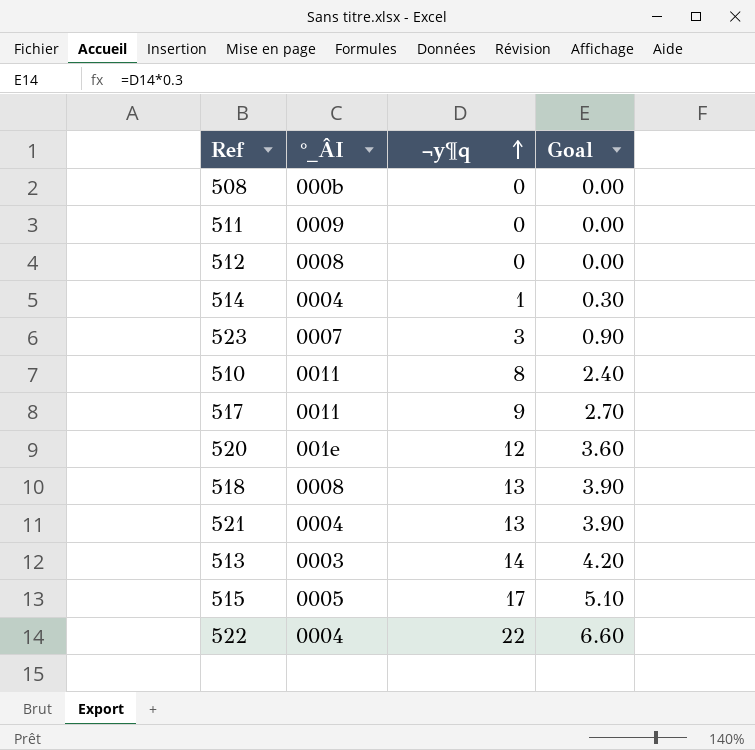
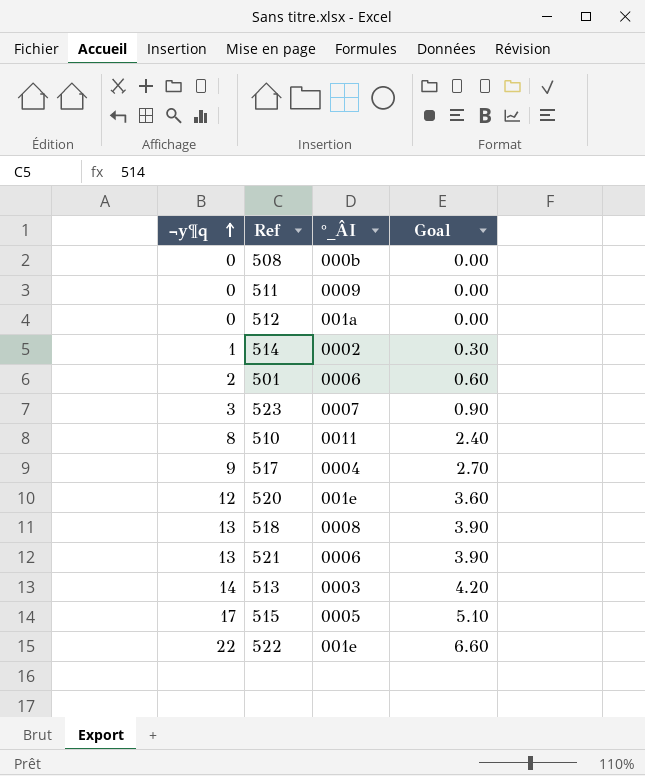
column ¬y¶q | position: 3 -> 1
512 | °_ÂI: 0008 -> 001a
514 | °_ÂI: 0004 -> 0002
row 501: none -> 2 | 0006 | 0.60
517 | °_ÂI: 0011 -> 0004
521 | °_ÂI: 0004 -> 0006
522 | °_ÂI: 0004 -> 001e

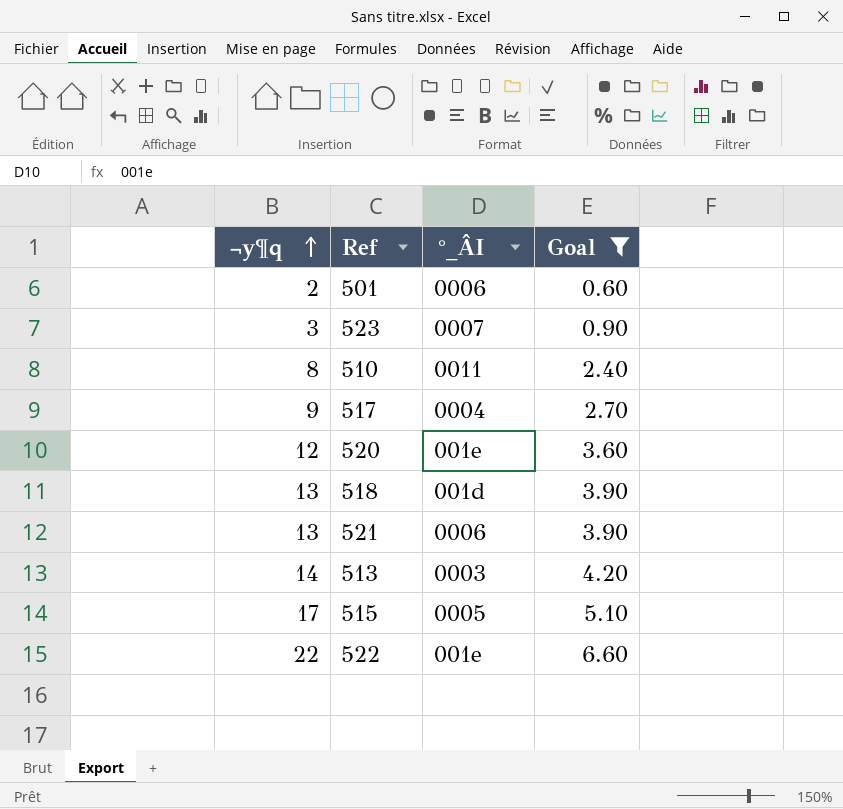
filter: none -> Goal >= 0.60
518 | °_ÂI: 0008 -> 001d

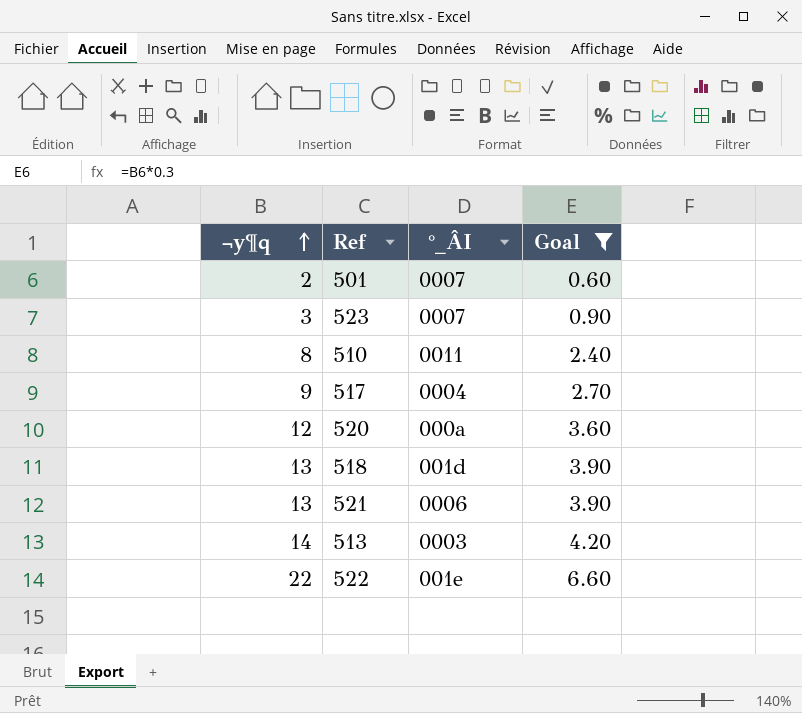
row 515: 17 | 0005 | 5.10 -> none
501 | °_ÂI: 0006 -> 0007
520 | °_ÂI: 001e -> 000a

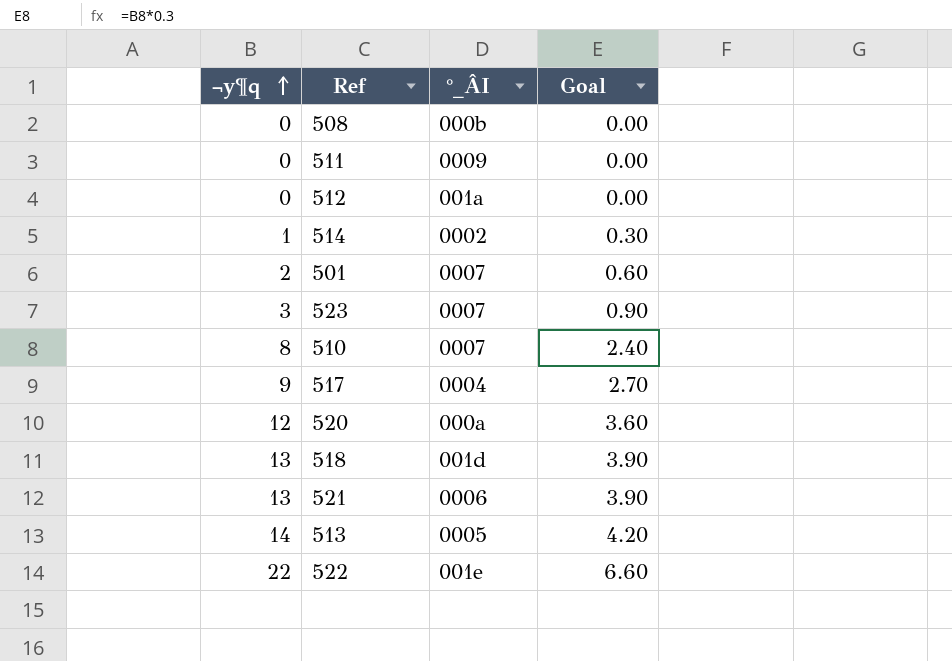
filter: Goal >= 0.60 -> none
510 | °_ÂI: 0011 -> 0007
513 | °_ÂI: 0003 -> 0005

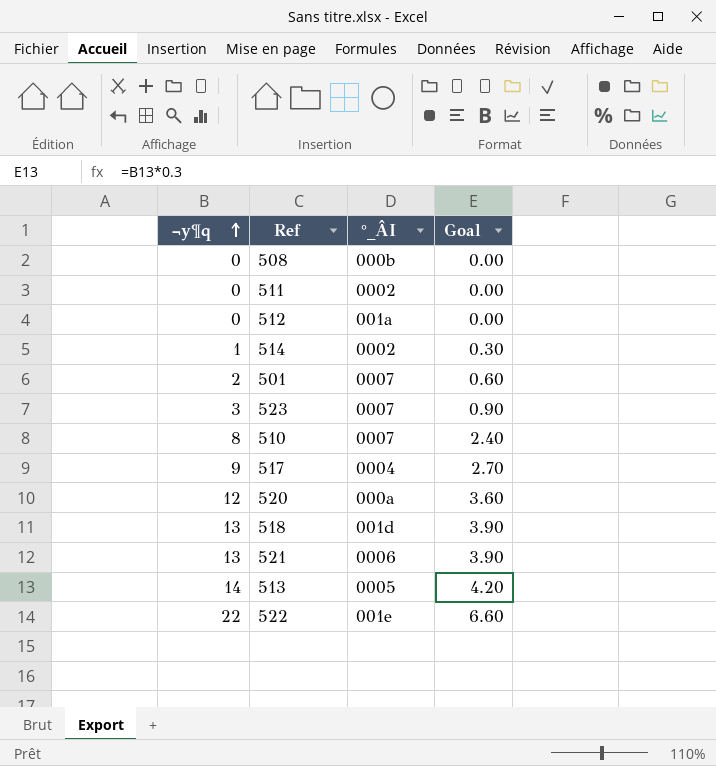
511 | °_ÂI: 0009 -> 0002

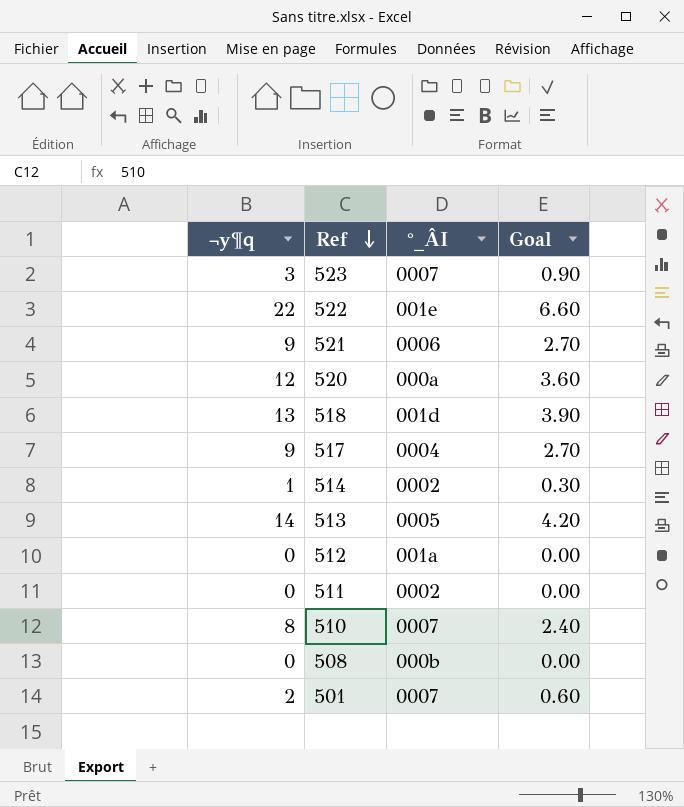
row order: ¬y¶q ascending -> Ref descending
521 | ¬y¶q: 13 -> 9
521 | Goal: 3.90 -> 2.70

